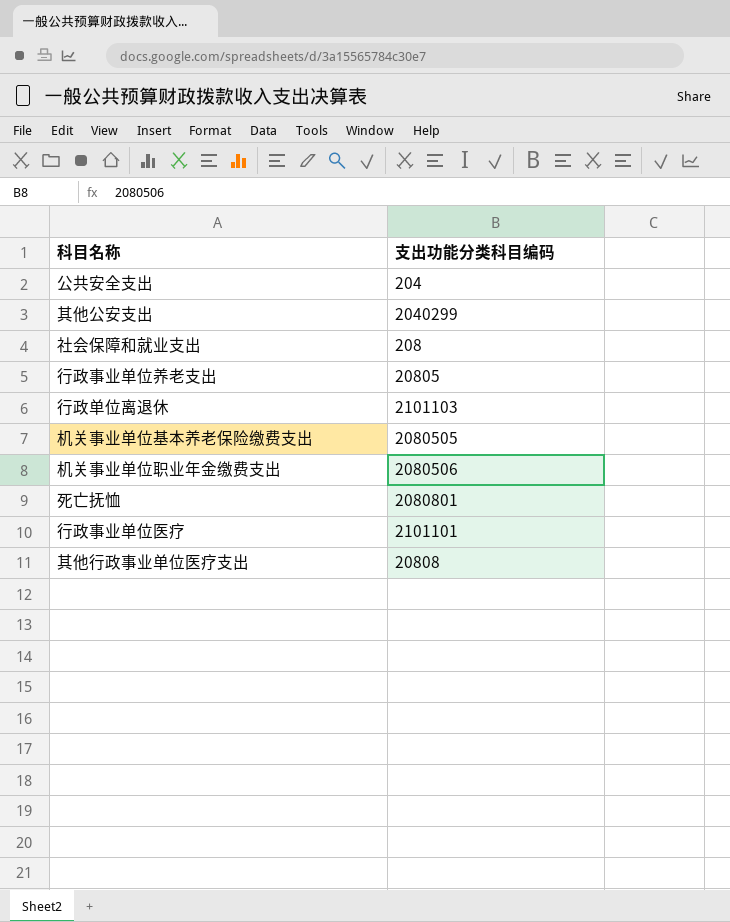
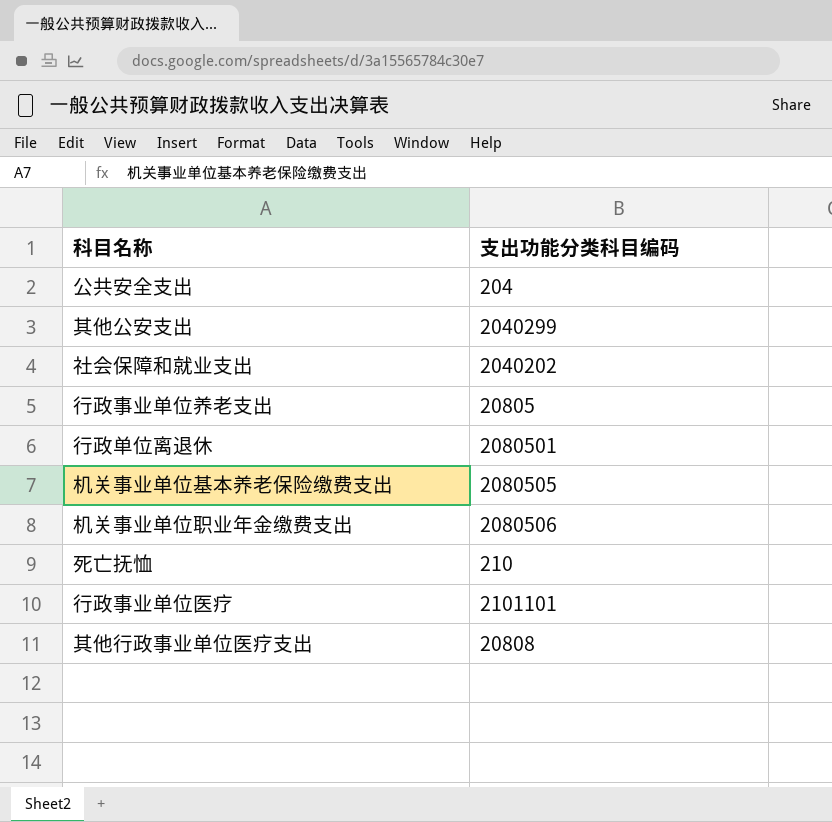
社会保障和就业支出 | 支出功能分类科目编码: 208 -> 2040202
行政单位离退休 | 支出功能分类科目编码: 2101103 -> 2080501
死亡抚恤 | 支出功能分类科目编码: 2080801 -> 210

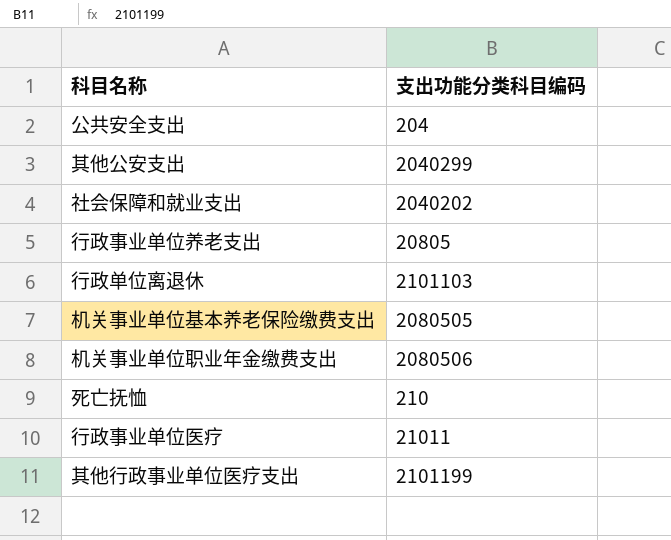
行政单位离退休 | 支出功能分类科目编码: 2080501 -> 2101103
行政事业单位医疗 | 支出功能分类科目编码: 2101101 -> 21011
其他行政事业单位医疗支出 | 支出功能分类科目编码: 20808 -> 2101199

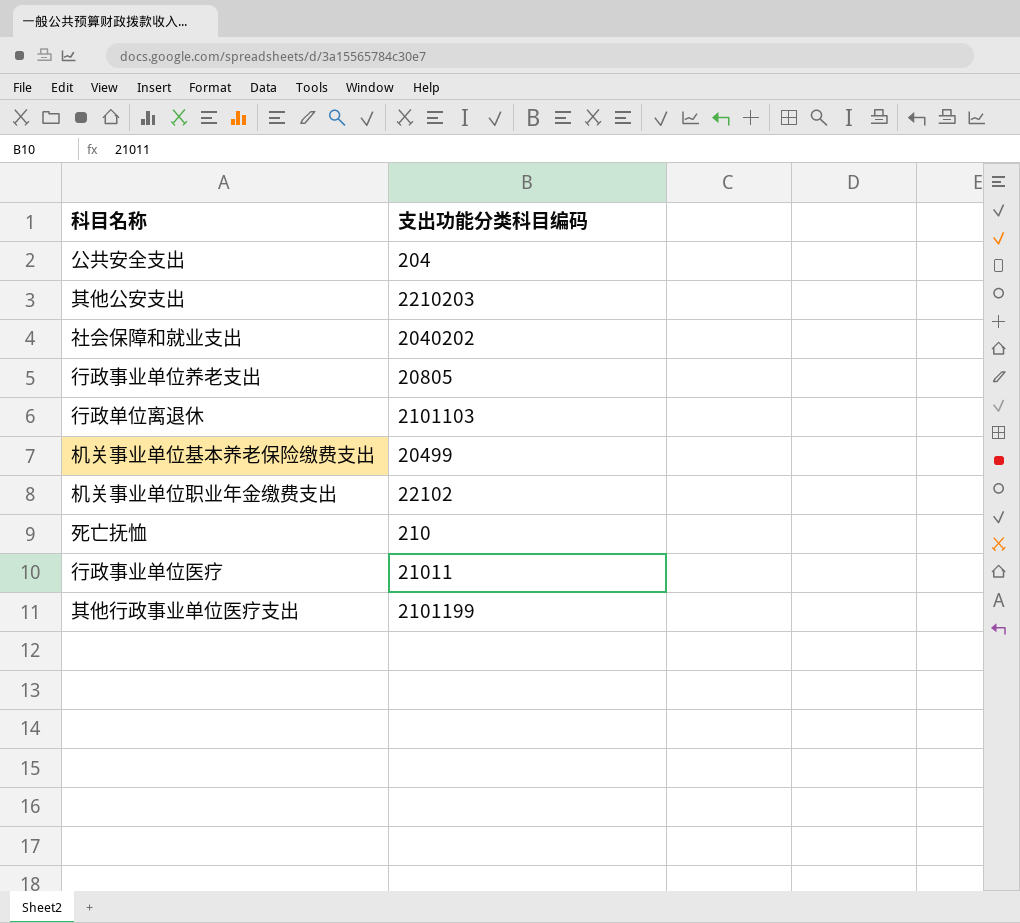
其他公安支出 | 支出功能分类科目编码: 2040299 -> 2210203
机关事业单位基本养老保险缴费支出 | 支出功能分类科目编码: 2080505 -> 20499
机关事业单位职业年金缴费支出 | 支出功能分类科目编码: 2080506 -> 22102

